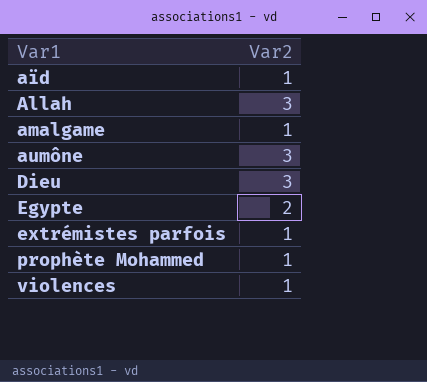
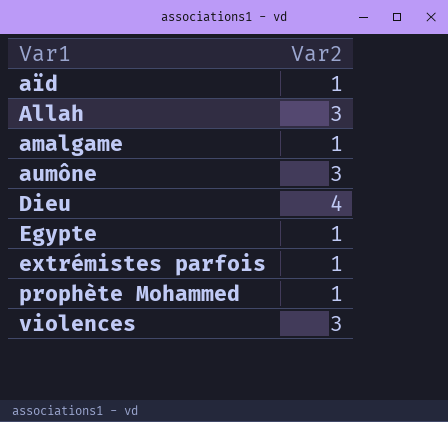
Dieu | Var2: 3 -> 4
Egypte | Var2: 2 -> 1
violences | Var2: 1 -> 3

